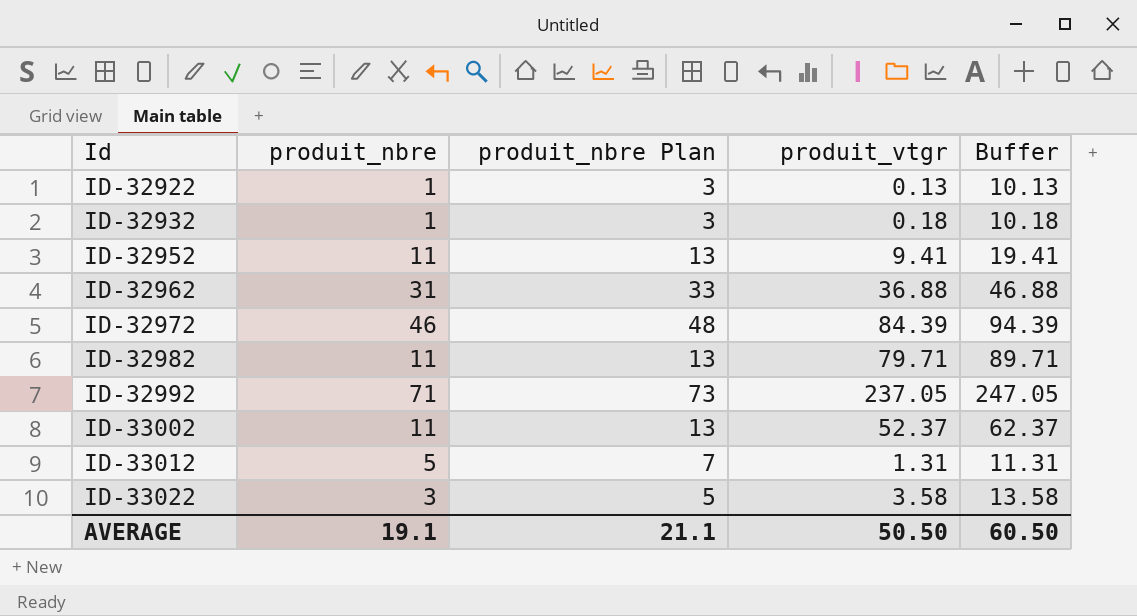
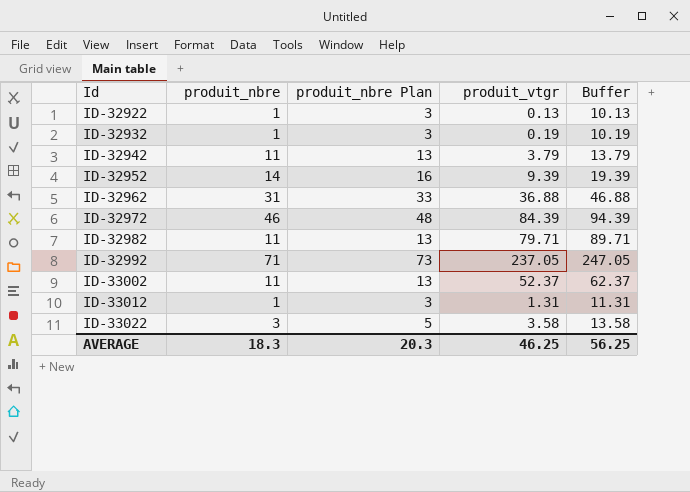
ID-32932 | produit_vtgr: 0.18 -> 0.19
ID-32932 | Buffer: 10.18 -> 10.19
row ID-32942: none -> 11 | 13 | 3.79 | 13.79
ID-32952 | produit_nbre: 11 -> 14
ID-32952 | produit_nbre Plan: 13 -> 16
ID-32952 | produit_vtgr: 9.41 -> 9.39
ID-32952 | Buffer: 19.41 -> 19.39
ID-33012 | produit_nbre: 5 -> 1
ID-33012 | produit_nbre Plan: 7 -> 3
AVERAGE | produit_nbre: 19.1 -> 18.3
AVERAGE | produit_nbre Plan: 21.1 -> 20.3
AVERAGE | produit_vtgr: 50.50 -> 46.25
AVERAGE | Buffer: 60.50 -> 56.25

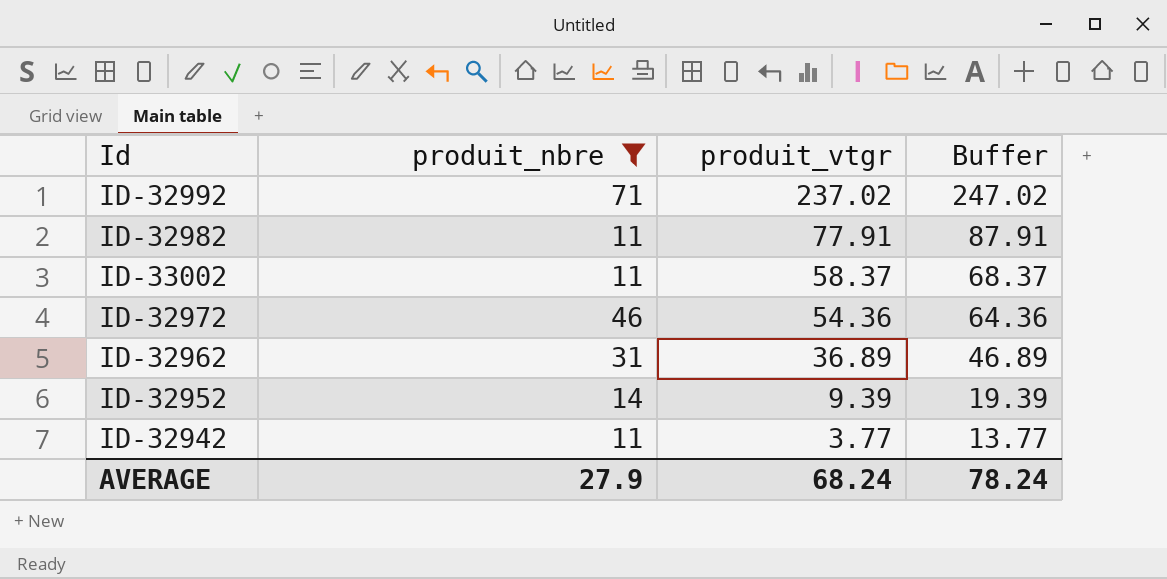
filter: none -> produit_nbre >= 11
row order: Id ascending -> produit_vtgr descending
column produit_nbre Plan | formula: [produit_nbre] + 2 -> none
ID-32992 | produit_vtgr: 237.05 -> 237.02
ID-32992 | Buffer: 247.05 -> 247.02
ID-32982 | produit_vtgr: 79.71 -> 77.91
ID-32982 | Buffer: 89.71 -> 87.91
ID-33002 | produit_vtgr: 52.37 -> 58.37
ID-33002 | Buffer: 62.37 -> 68.37
ID-32972 | produit_vtgr: 84.39 -> 54.36
ID-32972 | Buffer: 94.39 -> 64.36
ID-32962 | produit_vtgr: 36.88 -> 36.89
ID-32962 | Buffer: 46.88 -> 46.89
ID-32942 | produit_vtgr: 3.79 -> 3.77
ID-32942 | Buffer: 13.79 -> 13.77
AVERAGE | produit_nbre: 18.3 -> 27.9
AVERAGE | produit_vtgr: 46.25 -> 68.24
AVERAGE | Buffer: 56.25 -> 78.24

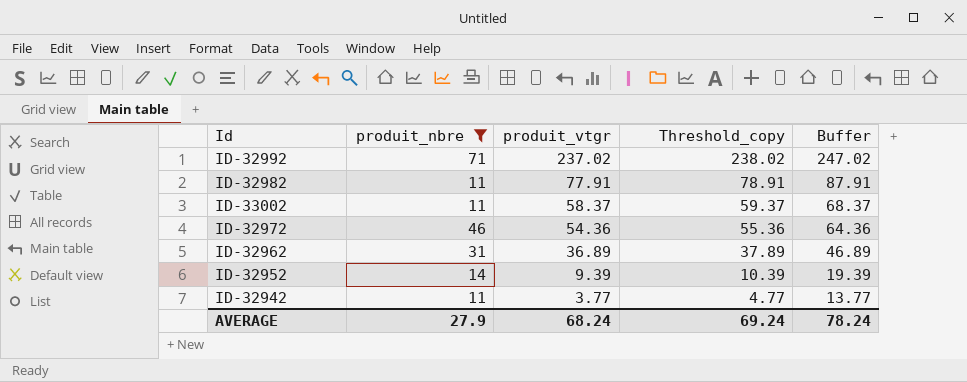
column Threshold_copy | formula: none -> [produit_vtgr] + 1

